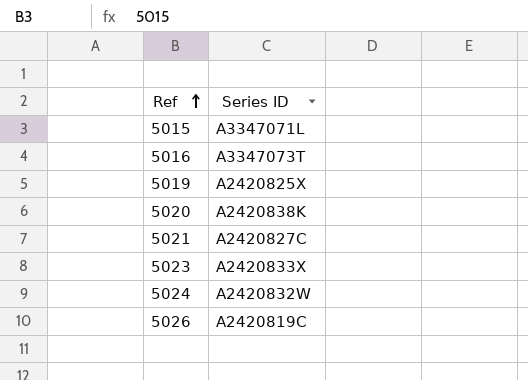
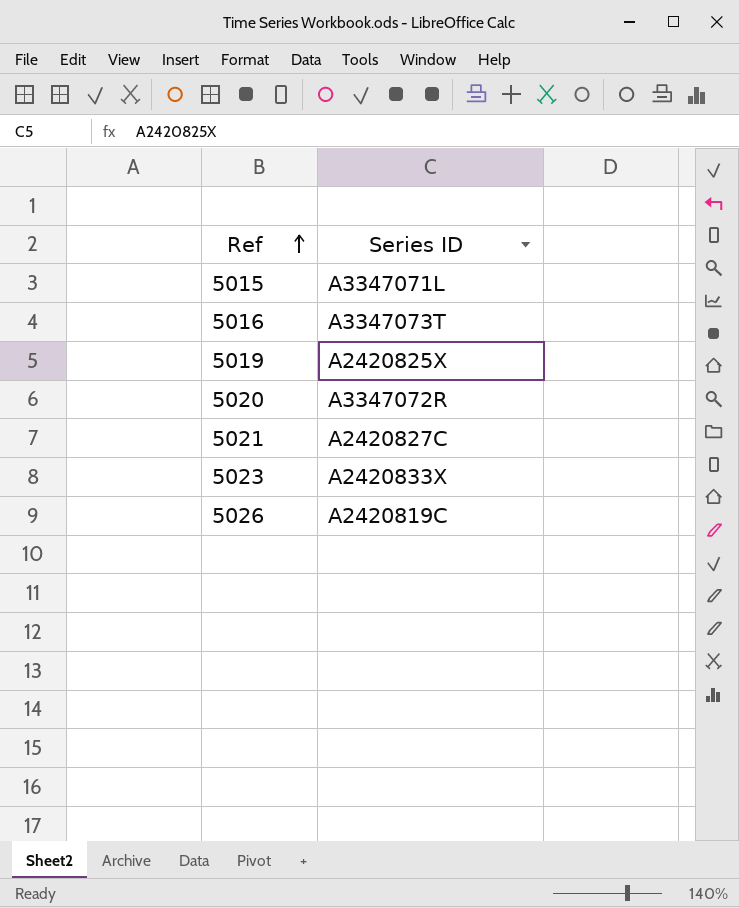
row 5024: A2420832W -> none
5020 | Series ID: A2420838K -> A3347072R

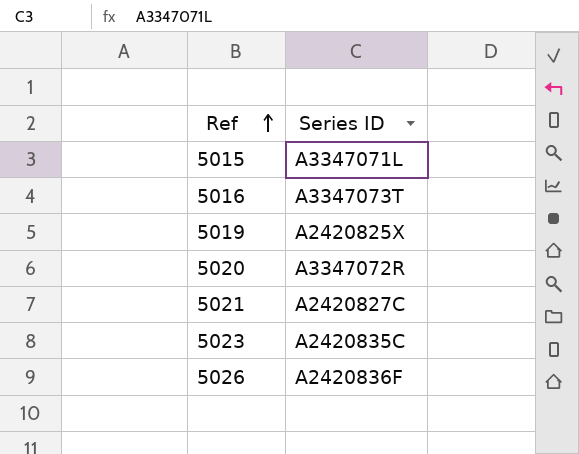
5023 | Series ID: A2420833X -> A2420835C
5026 | Series ID: A2420819C -> A2420836F

